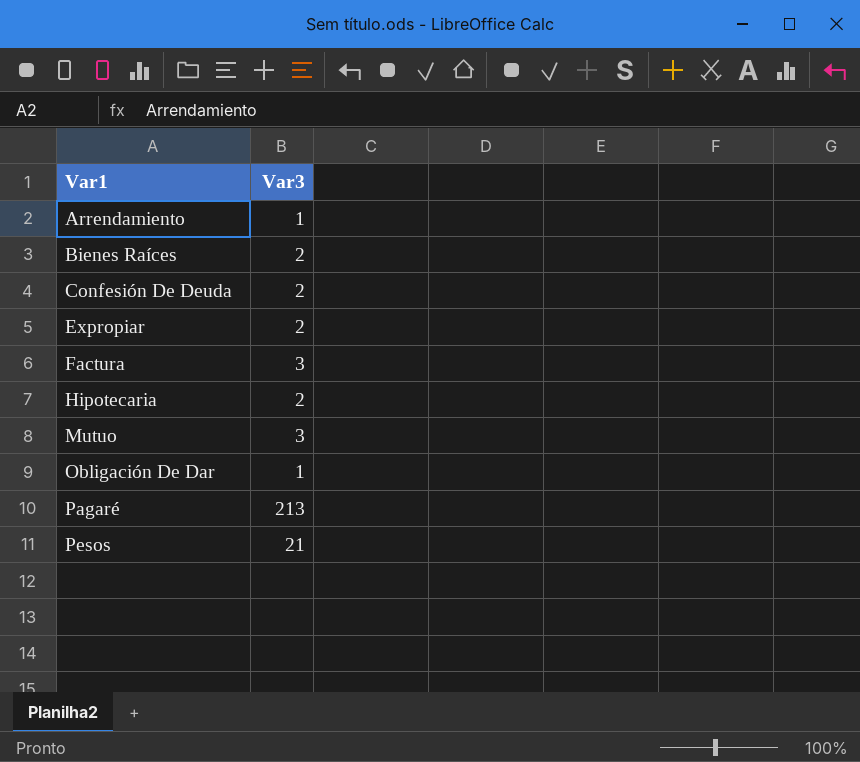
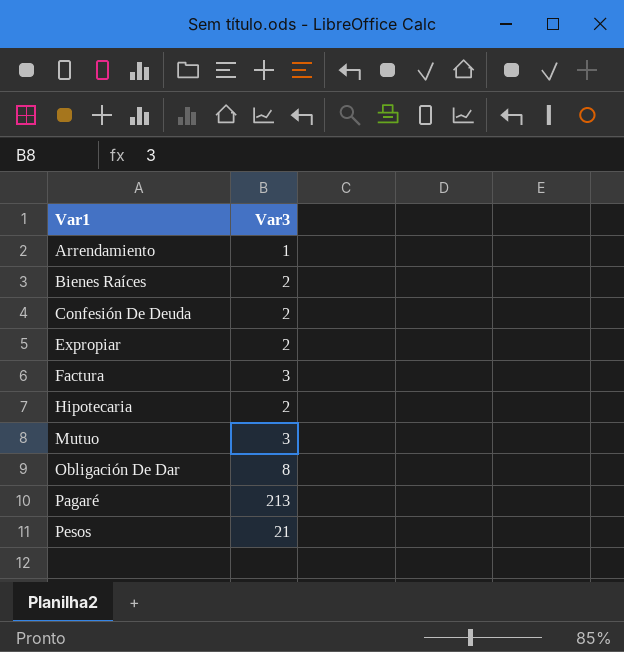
Obligación De Dar | Var3: 1 -> 8

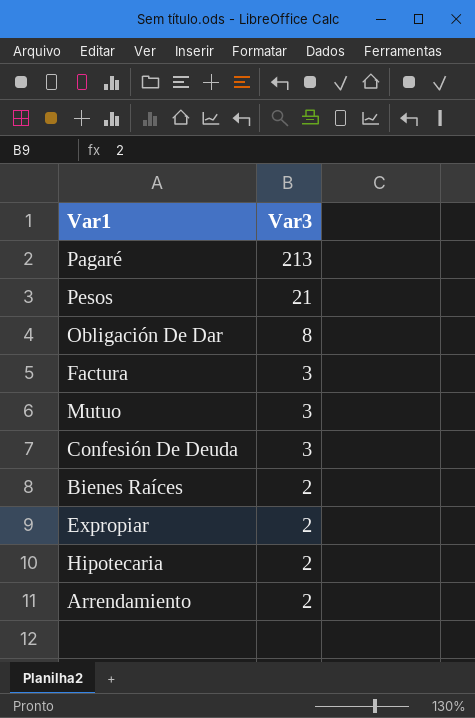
row order: Var1 ascending -> Var3 descending
Confesión De Deuda | Var3: 2 -> 3
Arrendamiento | Var3: 1 -> 2

